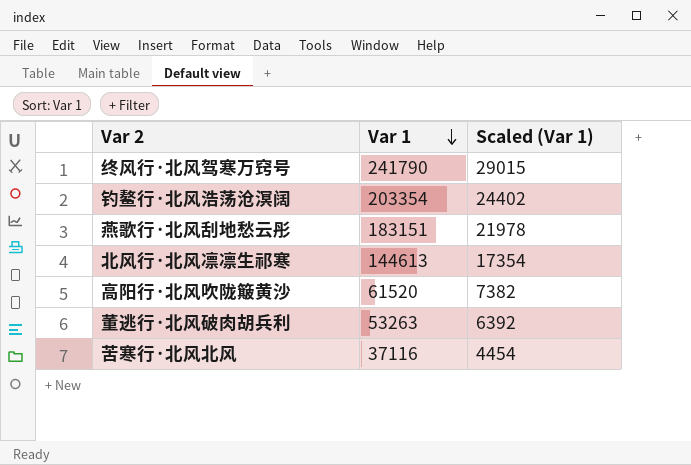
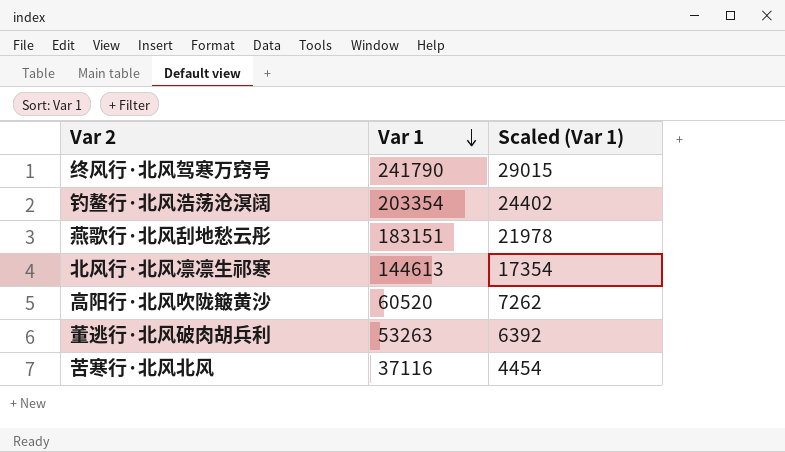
高阳行·北风吹陇簸黄沙 | Var 1: 61520 -> 60520
高阳行·北风吹陇簸黄沙 | Scaled (Var 1): 7382 -> 7262

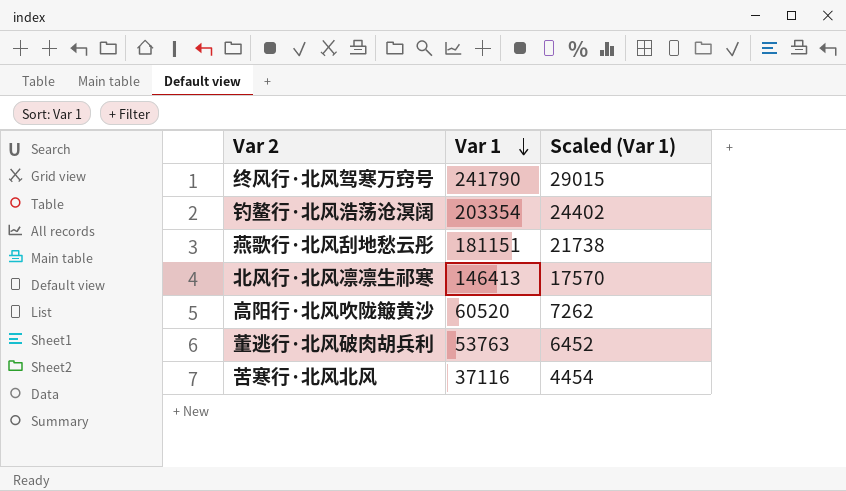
燕歌行·北风刮地愁云彤 | Var 1: 183151 -> 181151
燕歌行·北风刮地愁云彤 | Scaled (Var 1): 21978 -> 21738
北风行·北风凛凛生祁寒 | Var 1: 144613 -> 146413
北风行·北风凛凛生祁寒 | Scaled (Var 1): 17354 -> 17570
董逃行·北风破肉胡兵利 | Var 1: 53263 -> 53763
董逃行·北风破肉胡兵利 | Scaled (Var 1): 6392 -> 6452

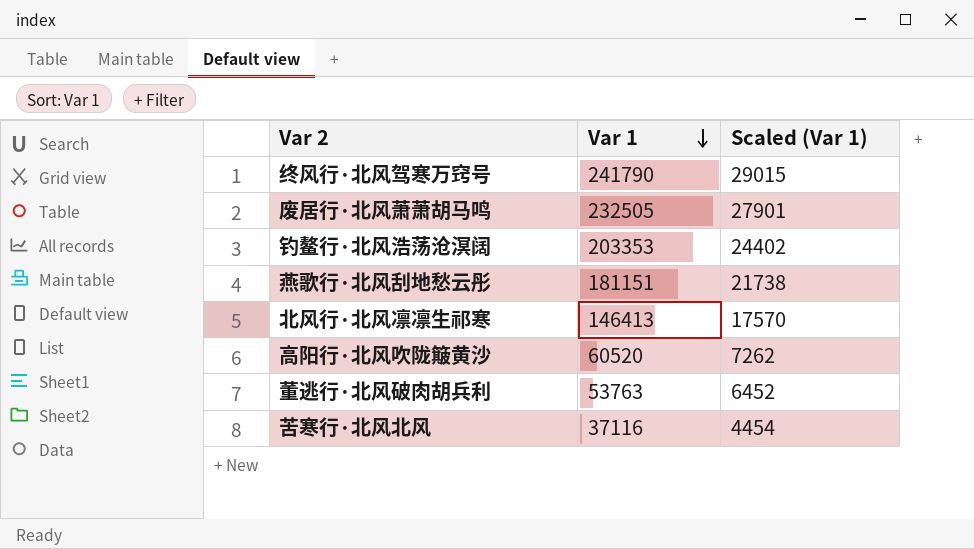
row 废居行·北风萧萧胡马鸣: none -> 232505 | 27901
钓鳌行·北风浩荡沧溟阔 | Var 1: 203354 -> 203353

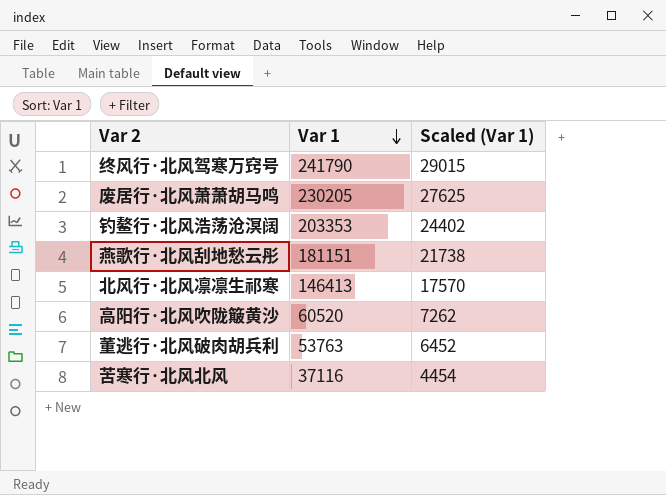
废居行·北风萧萧胡马鸣 | Var 1: 232505 -> 230205
废居行·北风萧萧胡马鸣 | Scaled (Var 1): 27901 -> 27625

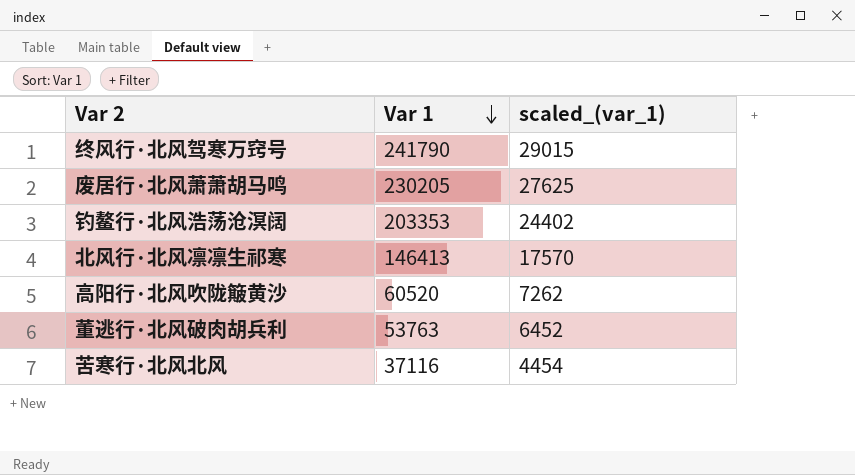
column name: Scaled (Var 1) -> scaled_(var_1)
row 燕歌行·北风刮地愁云彤: 181151 | 21738 -> none

